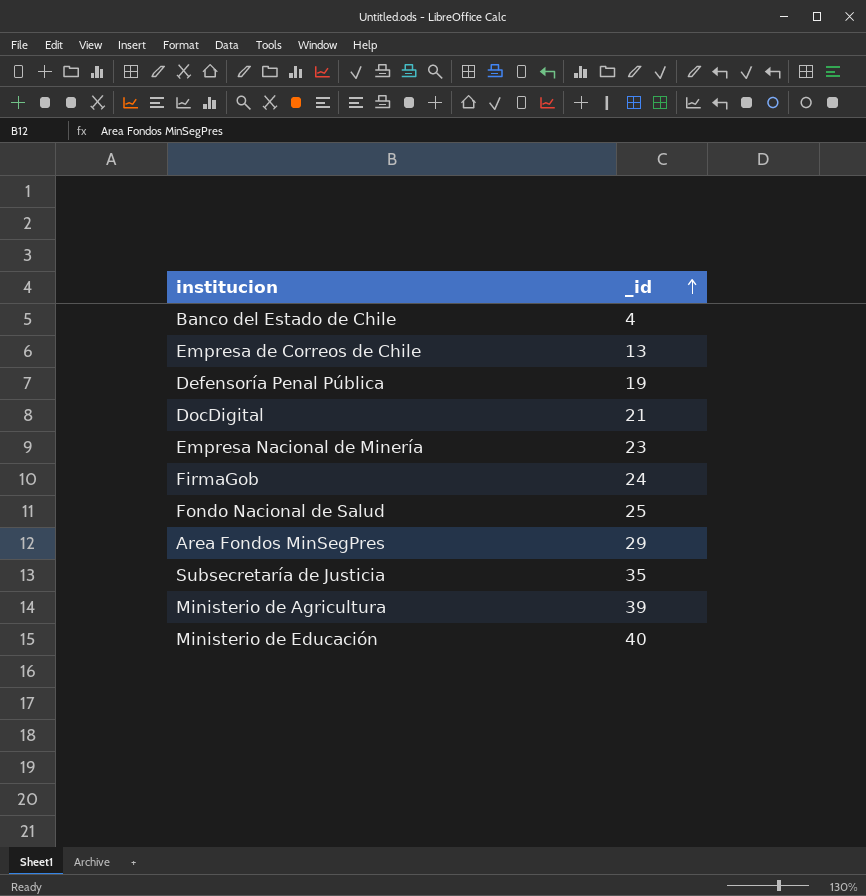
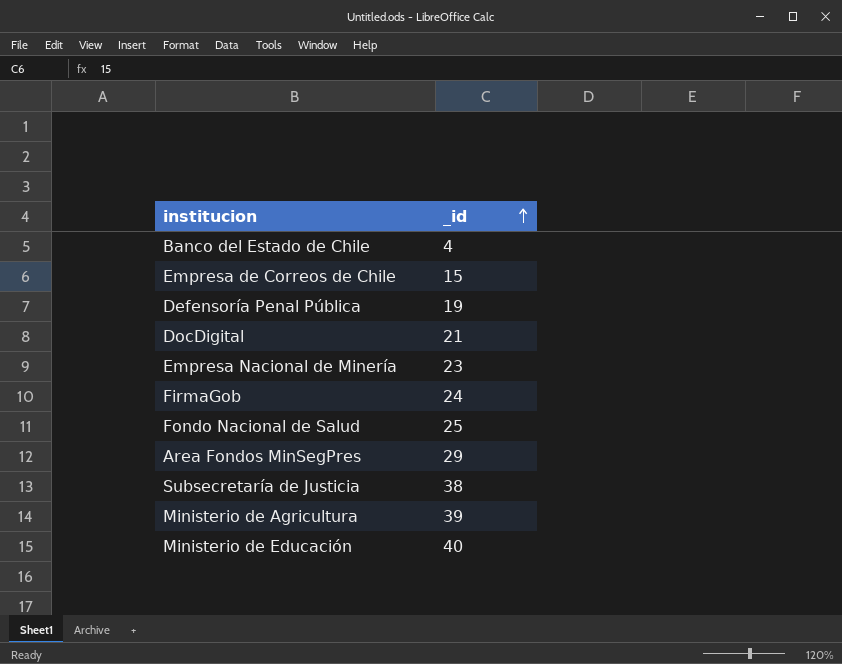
Empresa de Correos de Chile | _id: 13 -> 15
Subsecretaría de Justicia | _id: 35 -> 38

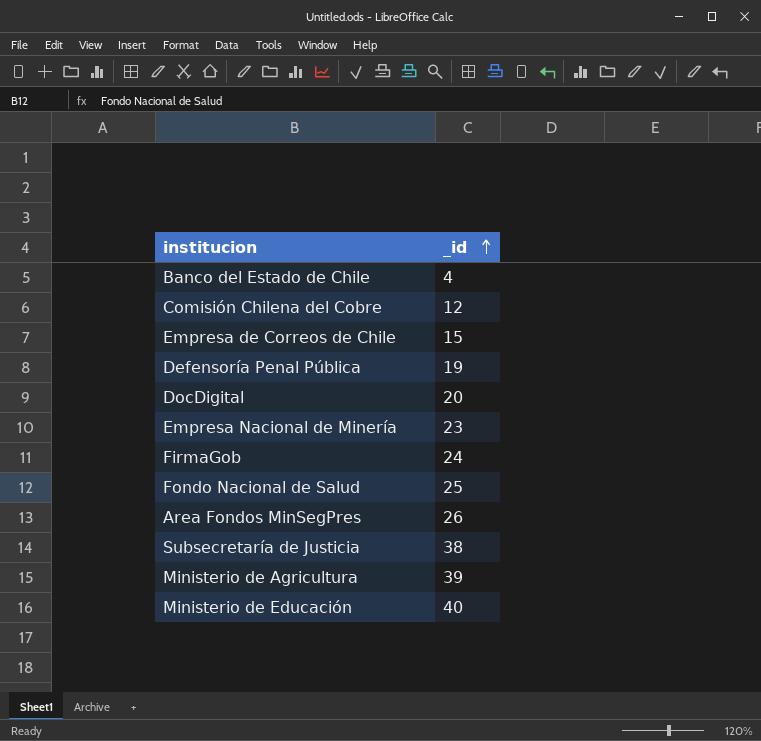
row Comisión Chilena del Cobre: none -> 12
DocDigital | _id: 21 -> 20
Area Fondos MinSegPres | _id: 29 -> 26

